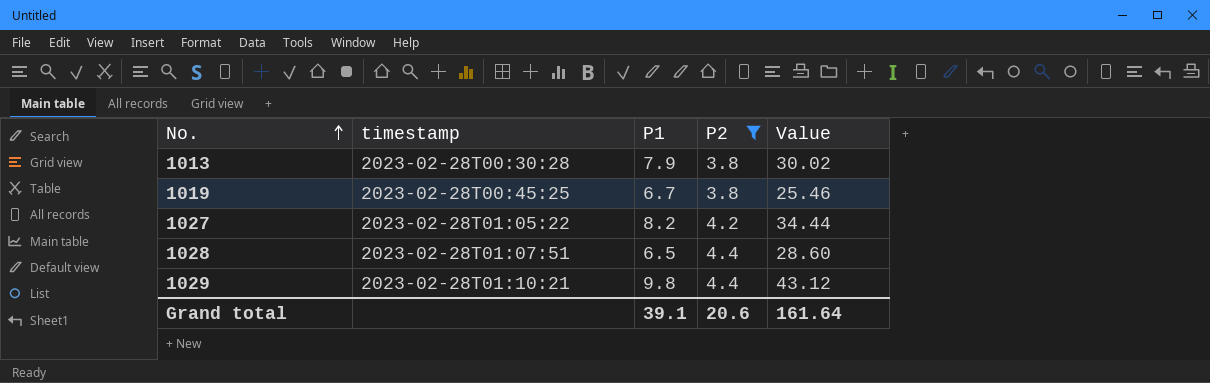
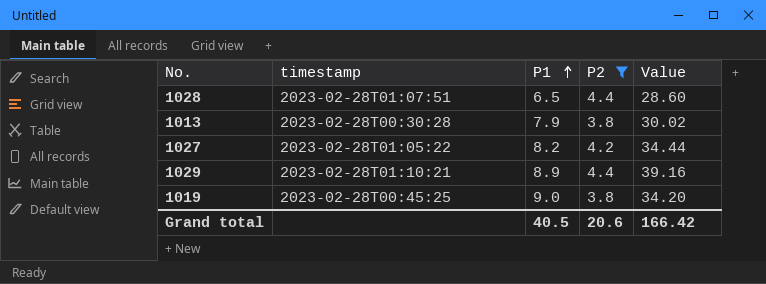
row order: No. ascending -> P1 ascending
1029 | P1: 9.8 -> 8.9
1029 | Value: 43.12 -> 39.16
1019 | P1: 6.7 -> 9.0
1019 | Value: 25.46 -> 34.20
Grand total | P1: 39.1 -> 40.5
Grand total | Value: 161.64 -> 166.42

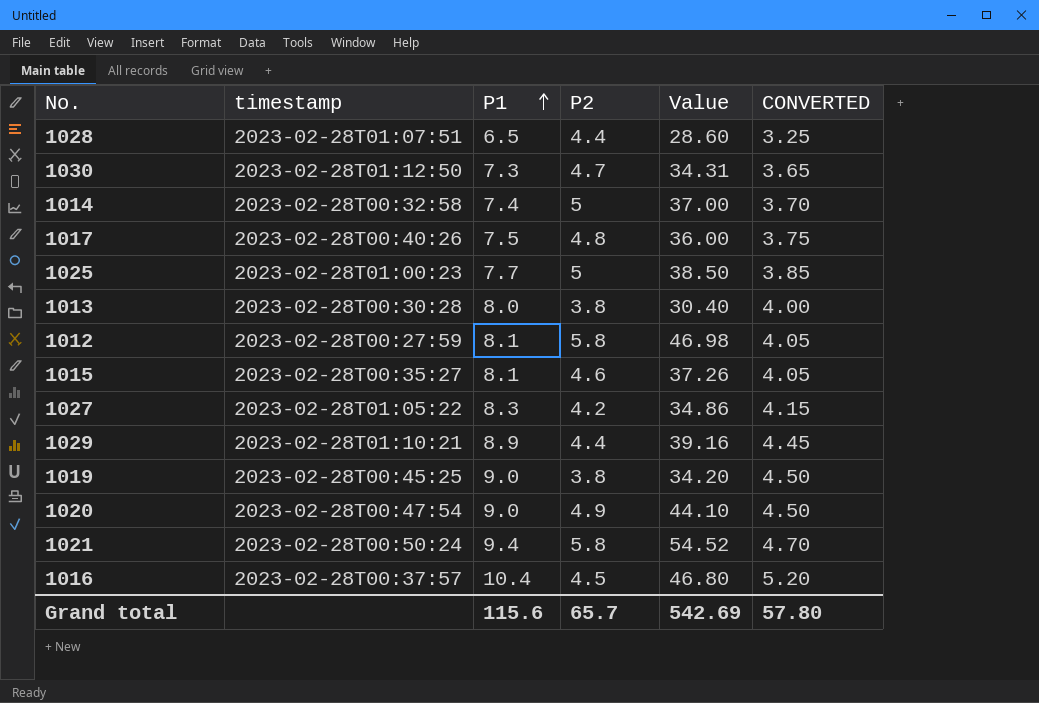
filter: P2 <= 4.4 -> none
column CONVERTED | formula: none -> [P1] * 0.5
1013 | P1: 7.9 -> 8.0
1013 | Value: 30.02 -> 30.40
1027 | P1: 8.2 -> 8.3
1027 | Value: 34.44 -> 34.86
Grand total | P1: 40.5 -> 115.6
Grand total | P2: 20.6 -> 65.7
Grand total | Value: 166.42 -> 542.69

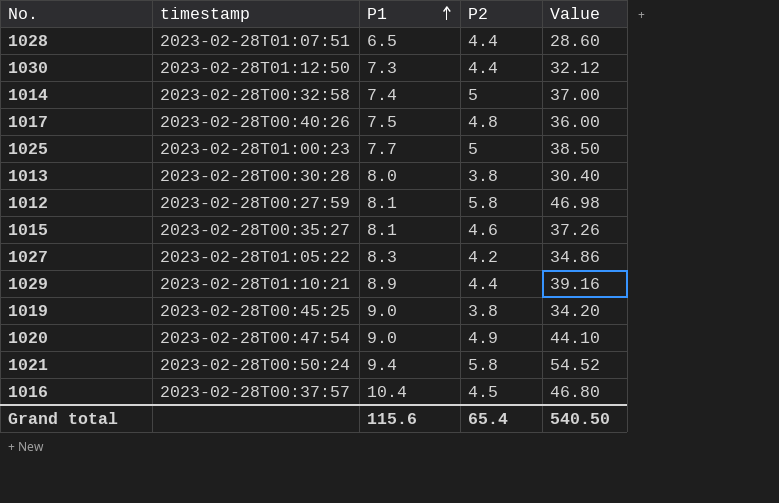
column CONVERTED | formula: [P1] * 0.5 -> none
1030 | P2: 4.7 -> 4.4
1030 | Value: 34.31 -> 32.12
Grand total | P2: 65.7 -> 65.4
Grand total | Value: 542.69 -> 540.50

